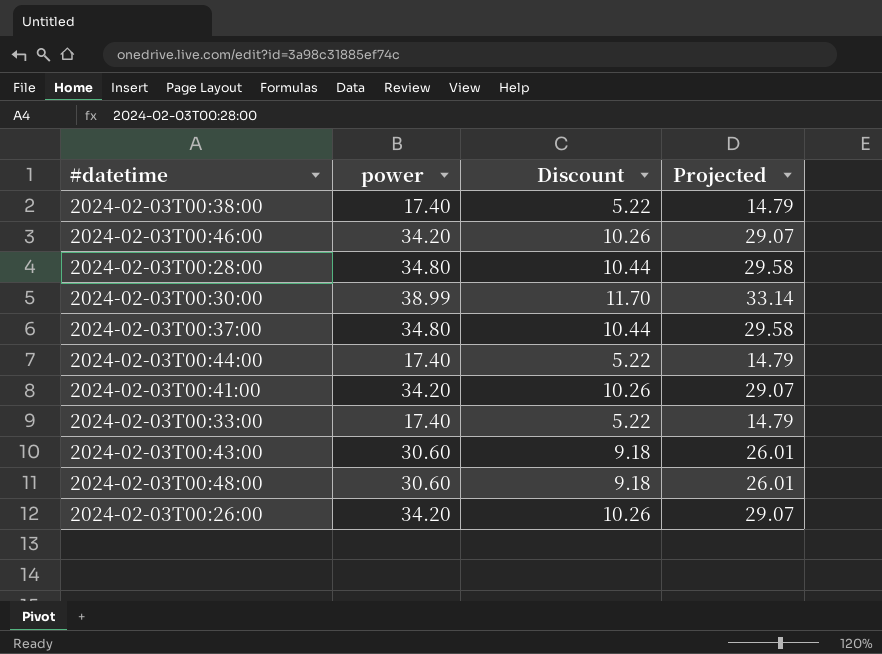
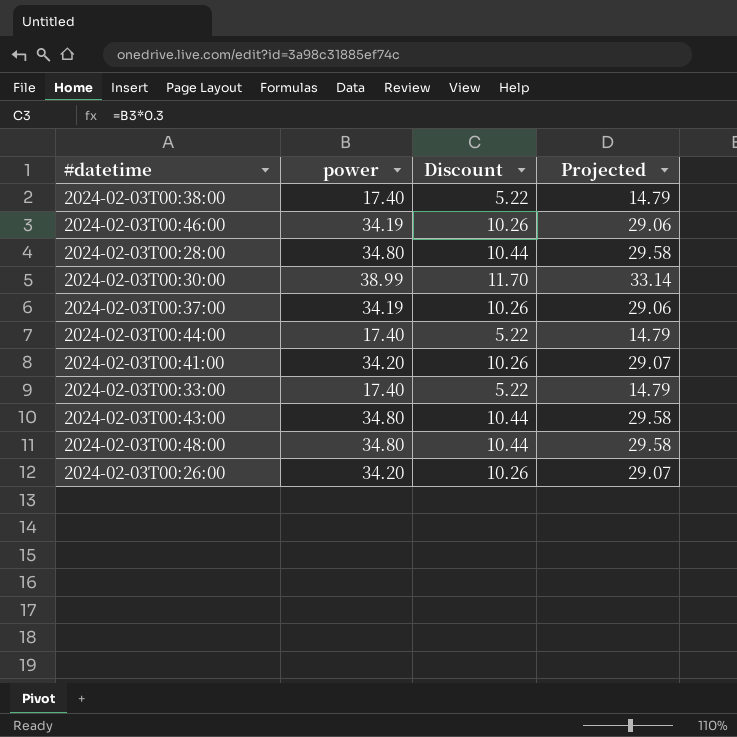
2024-02-03T00:46:00 | power: 34.20 -> 34.19
2024-02-03T00:46:00 | Projected: 29.07 -> 29.06
2024-02-03T00:37:00 | power: 34.80 -> 34.19
2024-02-03T00:37:00 | Discount: 10.44 -> 10.26
2024-02-03T00:37:00 | Projected: 29.58 -> 29.06
2024-02-03T00:43:00 | power: 30.60 -> 34.80
2024-02-03T00:43:00 | Discount: 9.18 -> 10.44
2024-02-03T00:43:00 | Projected: 26.01 -> 29.58
2024-02-03T00:48:00 | power: 30.60 -> 34.80
2024-02-03T00:48:00 | Discount: 9.18 -> 10.44
2024-02-03T00:48:00 | Projected: 26.01 -> 29.58

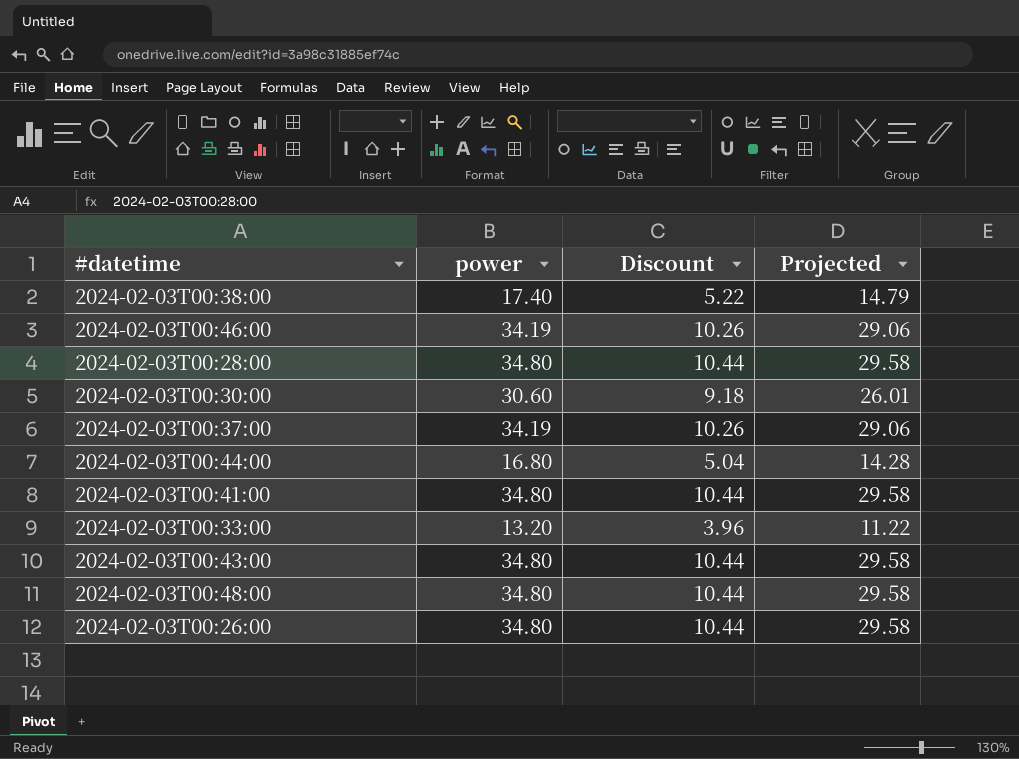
2024-02-03T00:30:00 | power: 38.99 -> 30.60
2024-02-03T00:30:00 | Discount: 11.70 -> 9.18
2024-02-03T00:30:00 | Projected: 33.14 -> 26.01
2024-02-03T00:44:00 | power: 17.40 -> 16.80
2024-02-03T00:44:00 | Discount: 5.22 -> 5.04
2024-02-03T00:44:00 | Projected: 14.79 -> 14.28
2024-02-03T00:41:00 | power: 34.20 -> 34.80
2024-02-03T00:41:00 | Discount: 10.26 -> 10.44
2024-02-03T00:41:00 | Projected: 29.07 -> 29.58
2024-02-03T00:33:00 | power: 17.40 -> 13.20
2024-02-03T00:33:00 | Discount: 5.22 -> 3.96
2024-02-03T00:33:00 | Projected: 14.79 -> 11.22
2024-02-03T00:26:00 | power: 34.20 -> 34.80
2024-02-03T00:26:00 | Discount: 10.26 -> 10.44
2024-02-03T00:26:00 | Projected: 29.07 -> 29.58

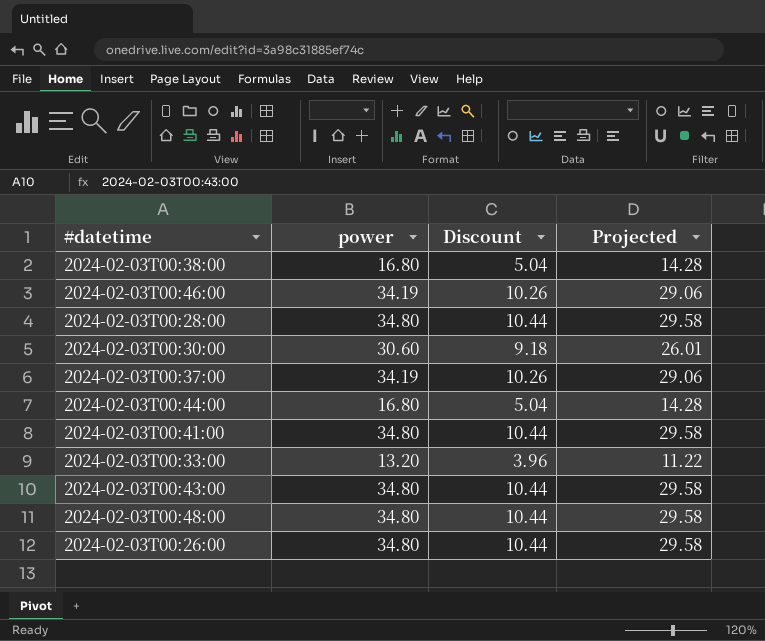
2024-02-03T00:38:00 | power: 17.40 -> 16.80
2024-02-03T00:38:00 | Discount: 5.22 -> 5.04
2024-02-03T00:38:00 | Projected: 14.79 -> 14.28

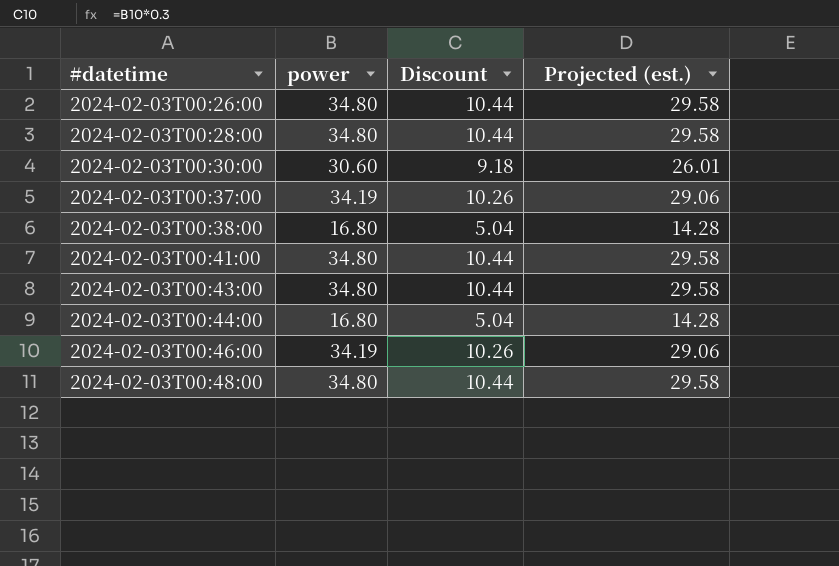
row order: none -> #datetime ascending
column name: Projected -> Projected (est.)
row 2024-02-03T00:33:00: 13.20 | 3.96 | 11.22 -> none

